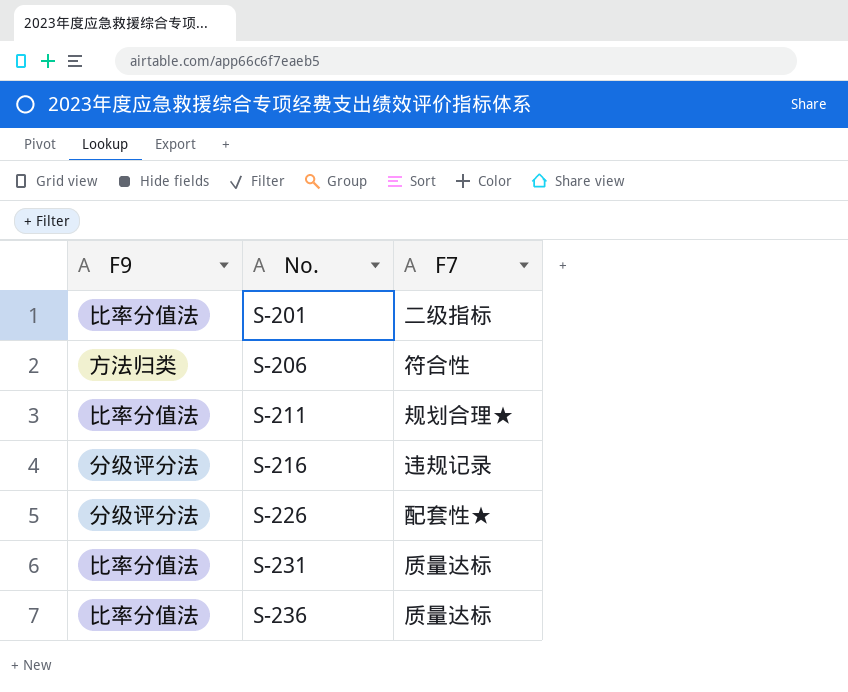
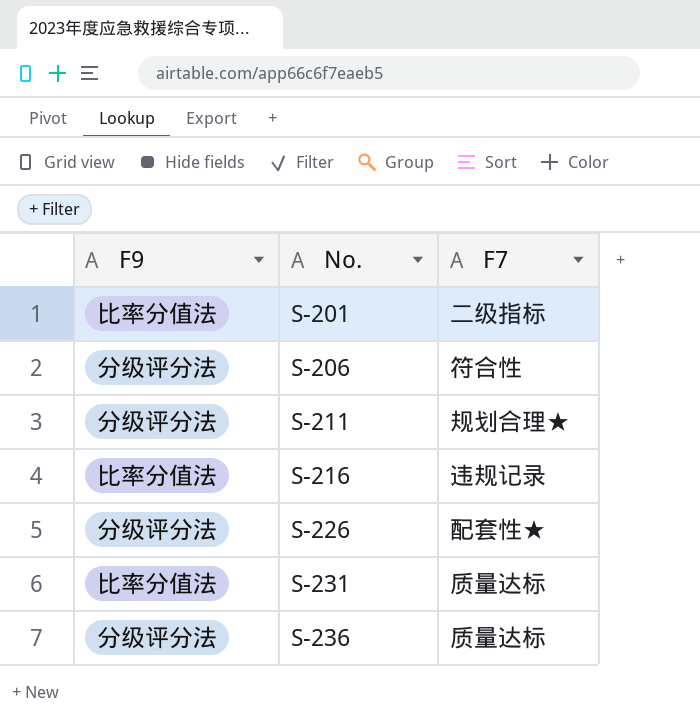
S-206 | F9: 方法归类 -> 分级评分法
S-211 | F9: 比率分值法 -> 分级评分法
S-216 | F9: 分级评分法 -> 比率分值法
S-236 | F9: 比率分值法 -> 分级评分法

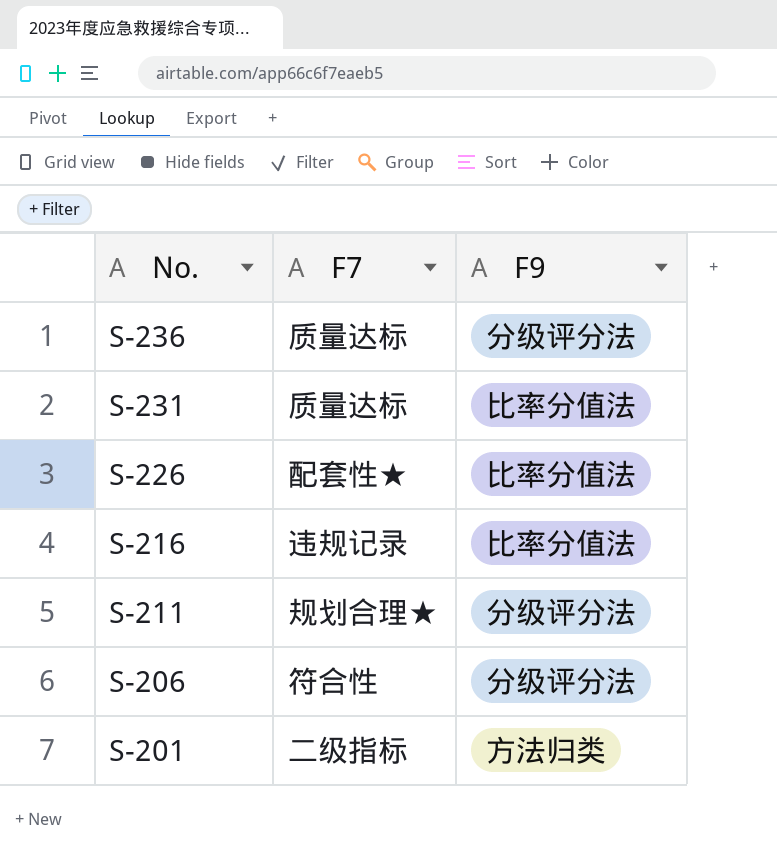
row order: No. ascending -> No. descending
column F9 | position: 1 -> 3
S-226 | F9: 分级评分法 -> 比率分值法
S-201 | F9: 比率分值法 -> 方法归类

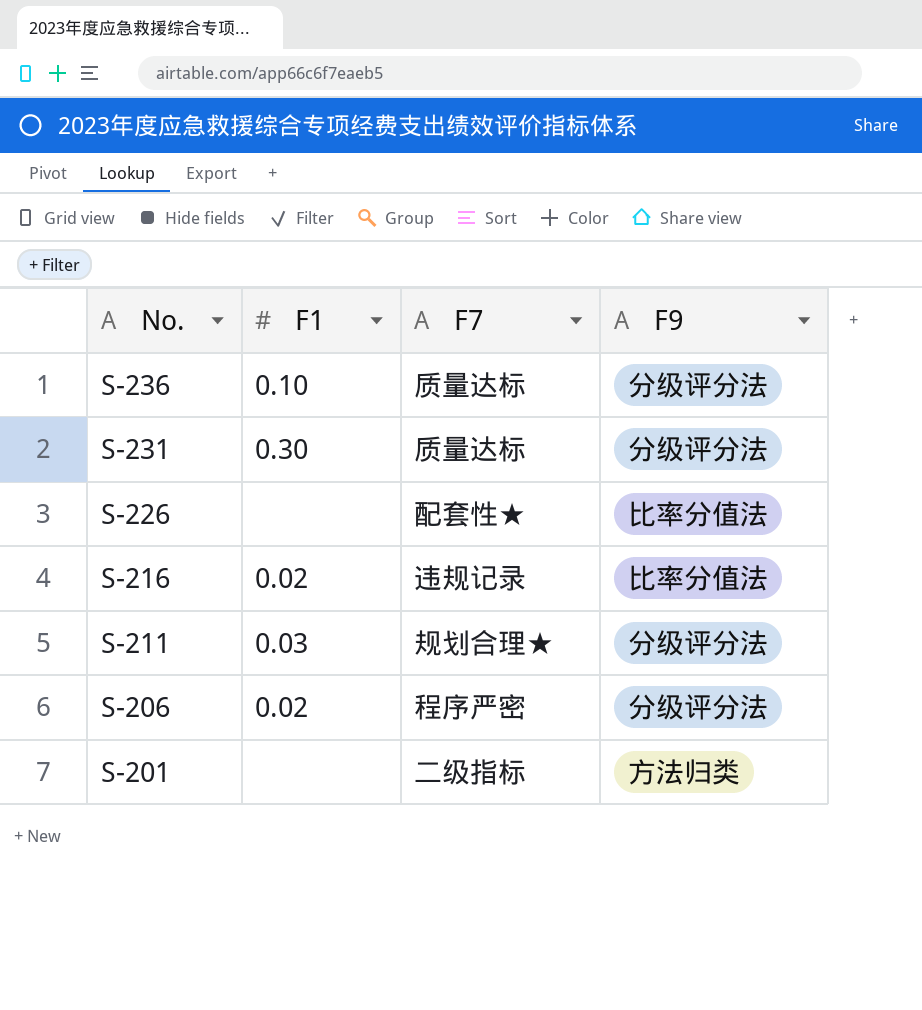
column F1 | position: none -> 2
S-231 | F9: 比率分值法 -> 分级评分法
S-206 | F7: 符合性 -> 程序严密

